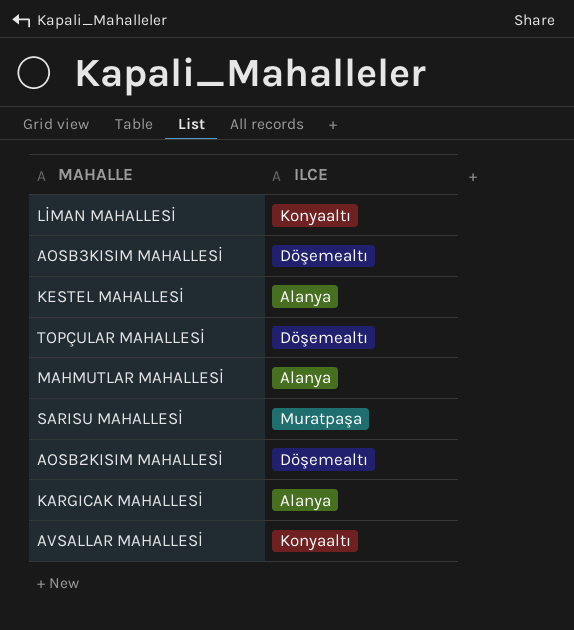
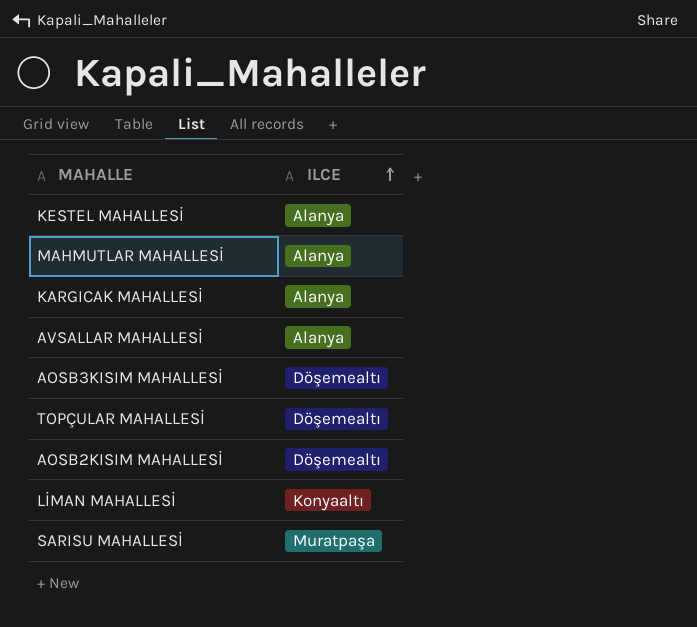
row order: none -> ILCE ascending
AVSALLAR MAHALLESİ | ILCE: Konyaaltı -> Alanya

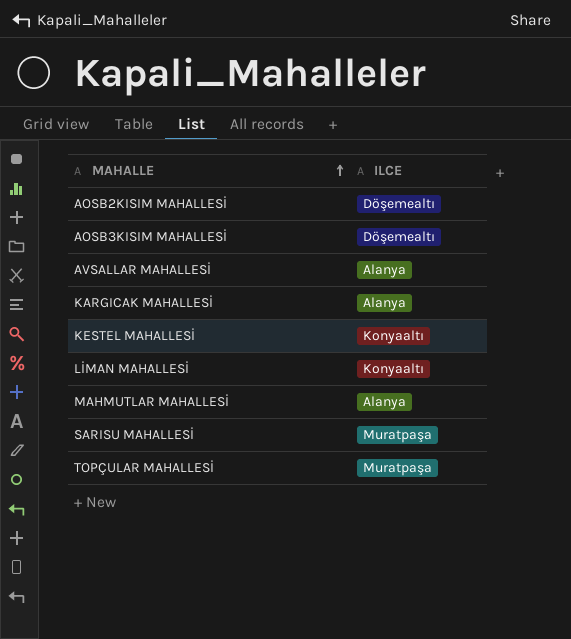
row order: ILCE ascending -> MAHALLE ascending
KESTEL MAHALLESİ | ILCE: Alanya -> Konyaaltı
TOPÇULAR MAHALLESİ | ILCE: Döşemealtı -> Muratpaşa

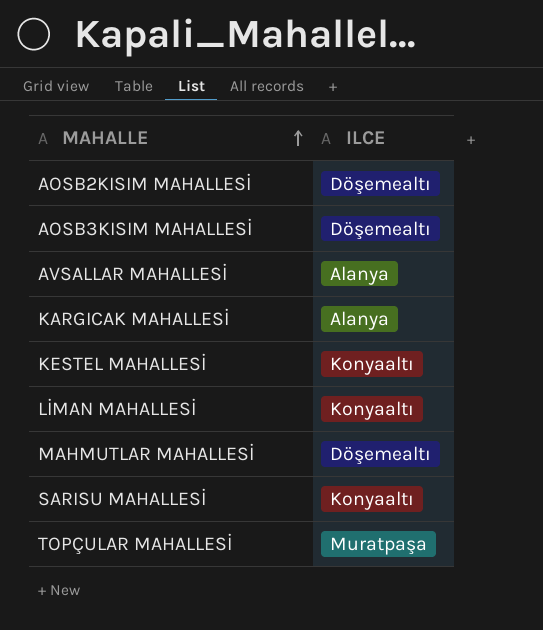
MAHMUTLAR MAHALLESİ | ILCE: Alanya -> Döşemealtı
SARISU MAHALLESİ | ILCE: Muratpaşa -> Konyaaltı

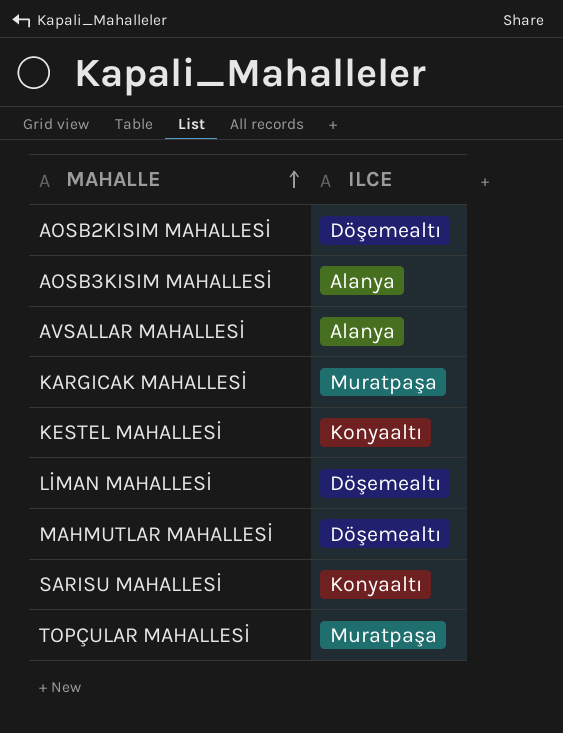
AOSB3KISIM MAHALLESİ | ILCE: Döşemealtı -> Alanya
KARGICAK MAHALLESİ | ILCE: Alanya -> Muratpaşa
LİMAN MAHALLESİ | ILCE: Konyaaltı -> Döşemealtı

